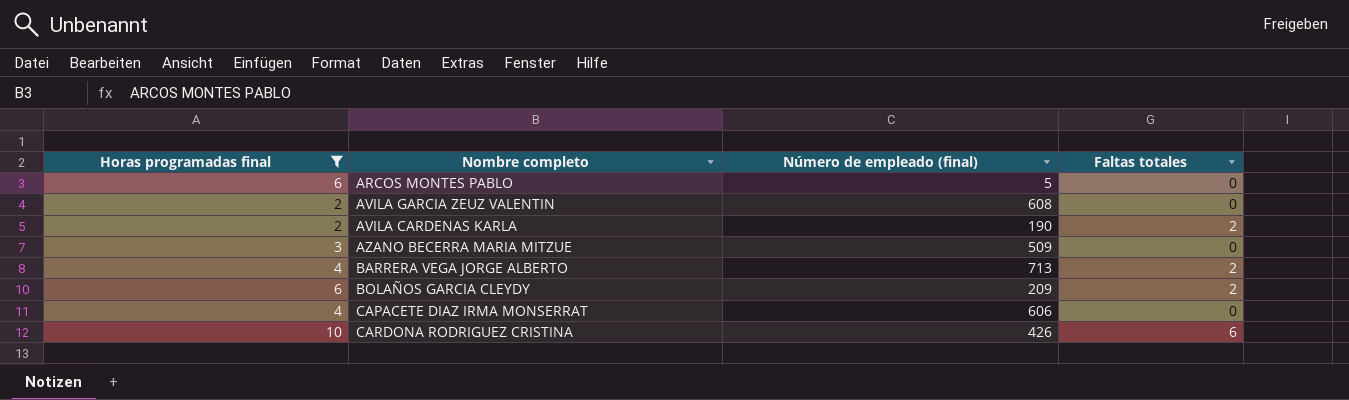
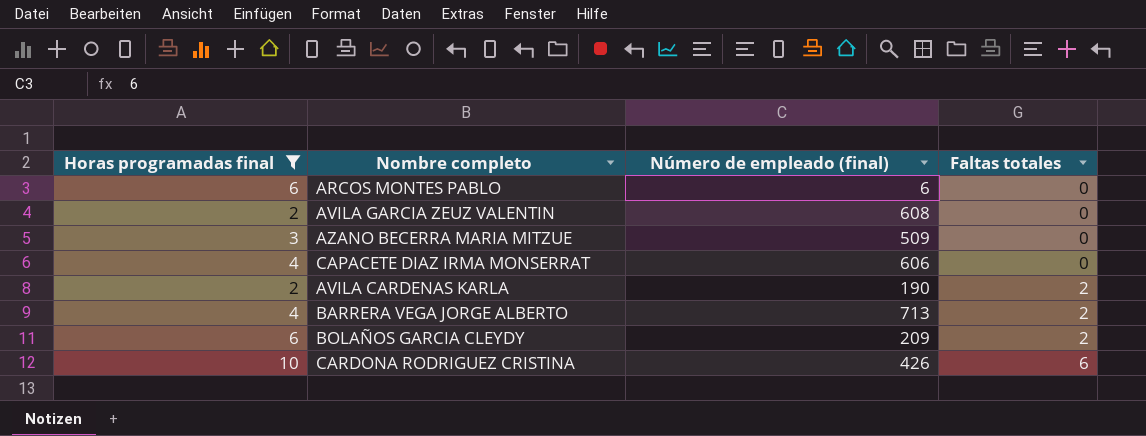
row order: none -> Faltas totales ascending
ARCOS MONTES PABLO | Número de empleado (final): 5 -> 6

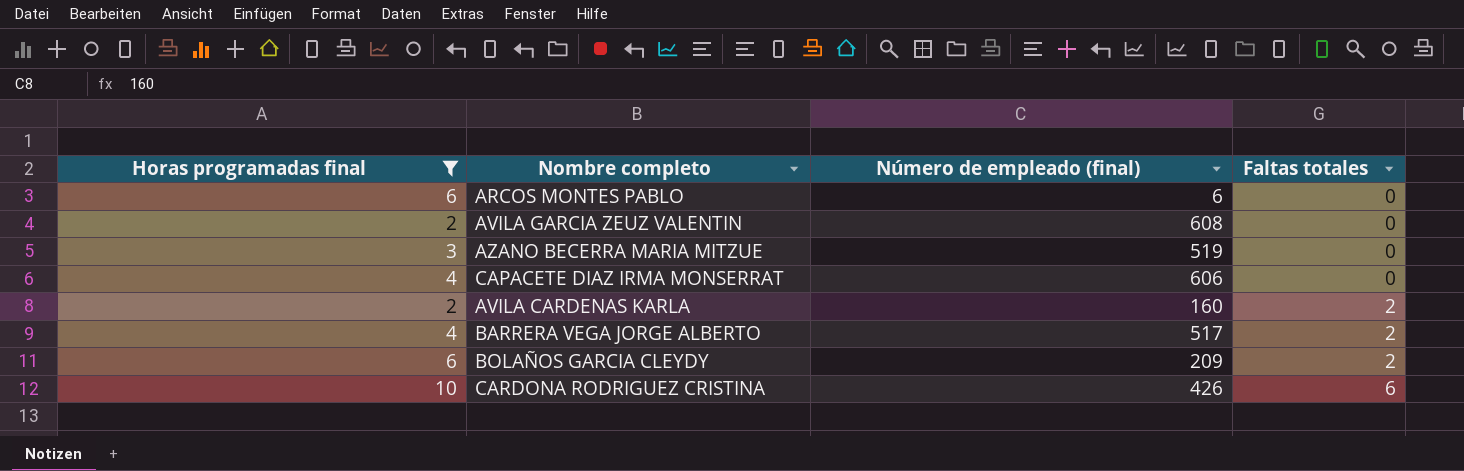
AZANO BECERRA MARIA MITZUE | Número de empleado (final): 509 -> 519
AVILA CARDENAS KARLA | Número de empleado (final): 190 -> 160
BARRERA VEGA JORGE ALBERTO | Número de empleado (final): 713 -> 517

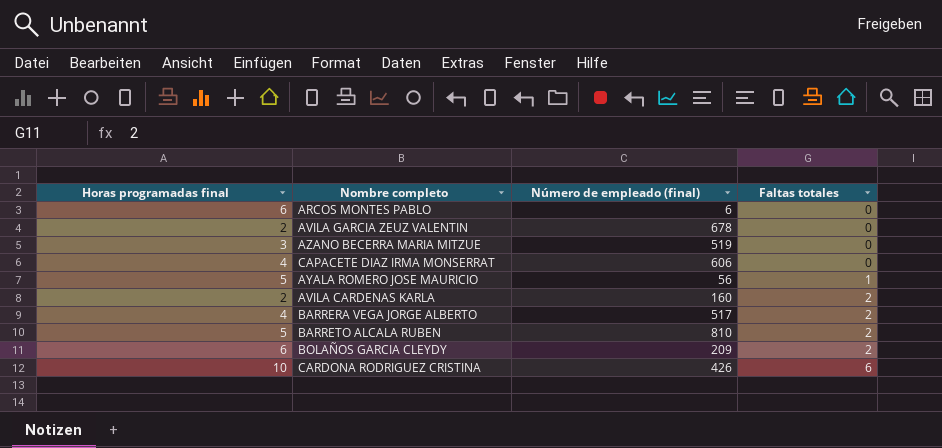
filter: Horas programadas final != 5 -> none
AVILA GARCIA ZEUZ VALENTIN | Número de empleado (final): 608 -> 678

